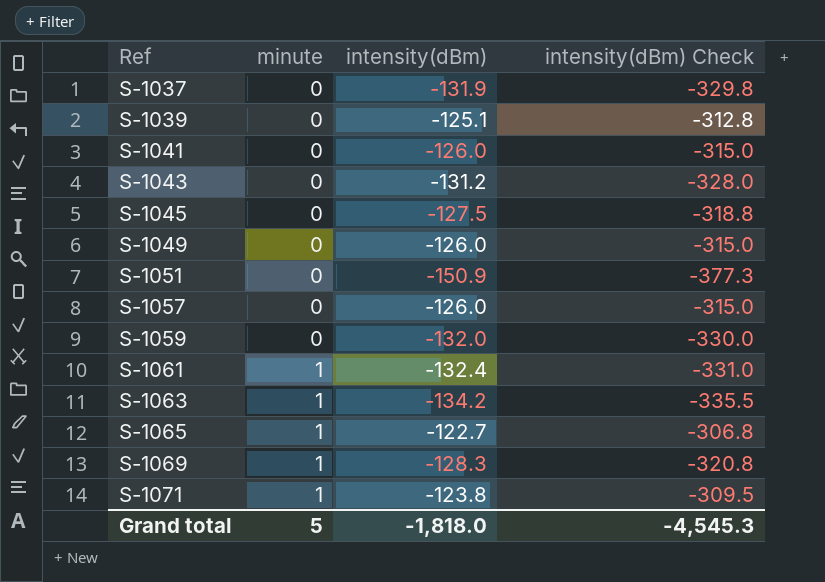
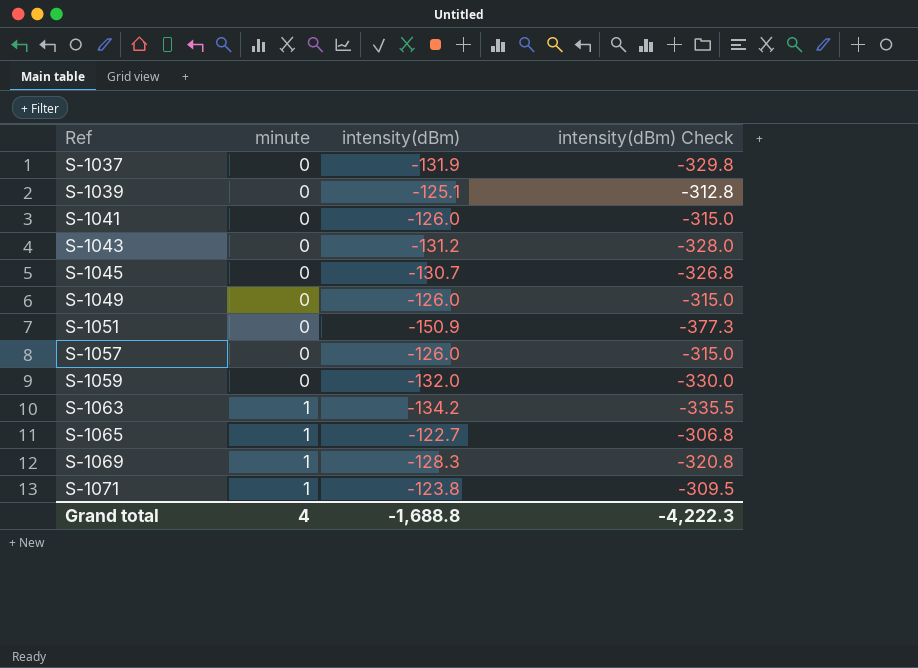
row S-1061: 1 | -132.4 | -331.0 -> none
S-1045 | intensity(dBm): -127.5 -> -130.7
S-1045 | intensity(dBm) Check: -318.8 -> -326.8
Grand total | minute: 5 -> 4
Grand total | intensity(dBm): -1,818.0 -> -1,688.8
Grand total | intensity(dBm) Check: -4,545.3 -> -4,222.3

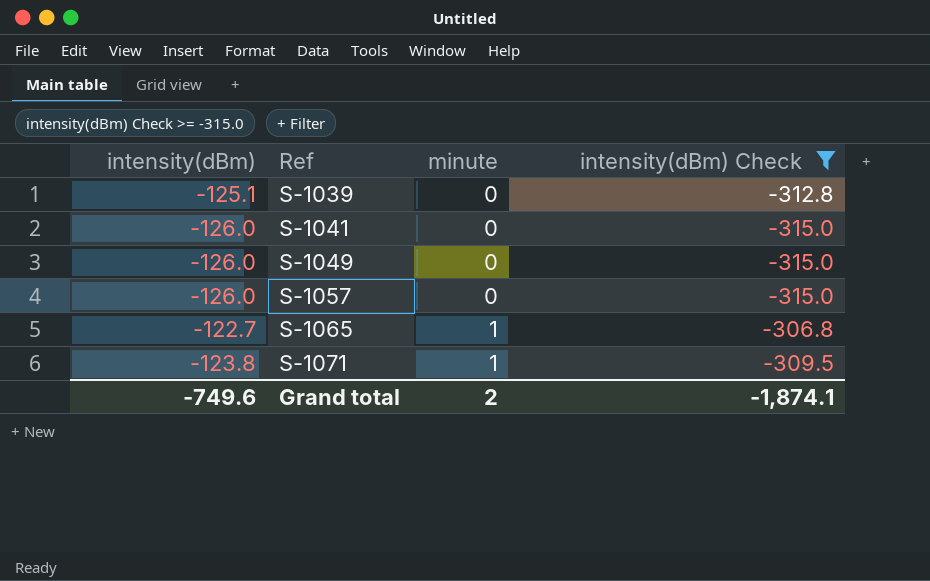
filter: none -> intensity(dBm) Check >= -315.0
column intensity(dBm) | position: 3 -> 1
Grand total | intensity(dBm): -1,688.8 -> -749.6
Grand total | minute: 4 -> 2
Grand total | intensity(dBm) Check: -4,222.3 -> -1,874.1

